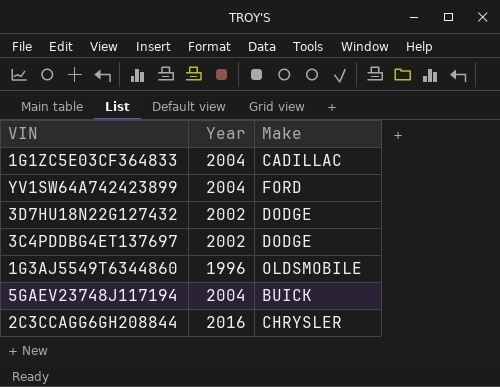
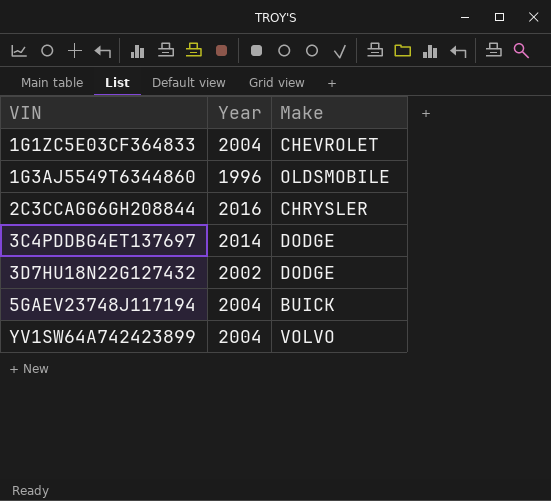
row order: none -> VIN ascending
1G1ZC5E03CF364833 | Make: CADILLAC -> CHEVROLET
3C4PDDBG4ET137697 | Year: 2002 -> 2014
YV1SW64A742423899 | Make: FORD -> VOLVO

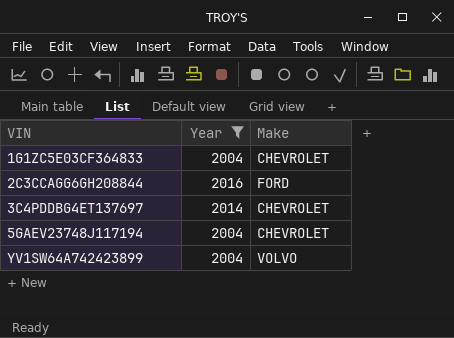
filter: none -> Year >= 2004
2C3CCAGG6GH208844 | Make: CHRYSLER -> FORD
3C4PDDBG4ET137697 | Make: DODGE -> CHEVROLET
5GAEV23748J117194 | Make: BUICK -> CHEVROLET

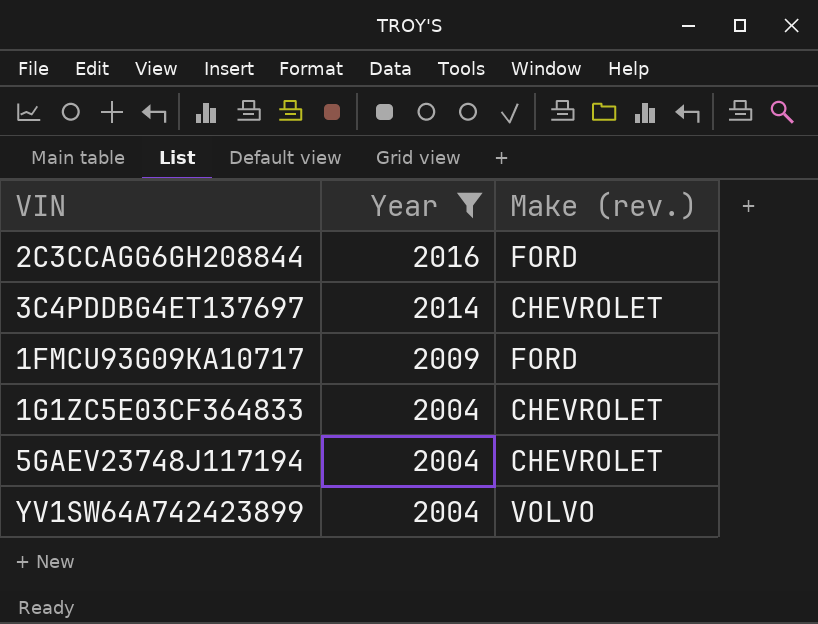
row order: VIN ascending -> Year descending
column name: Make -> Make (rev.)
row 1FMCU93G09KA10717: none -> 2009 | FORD

